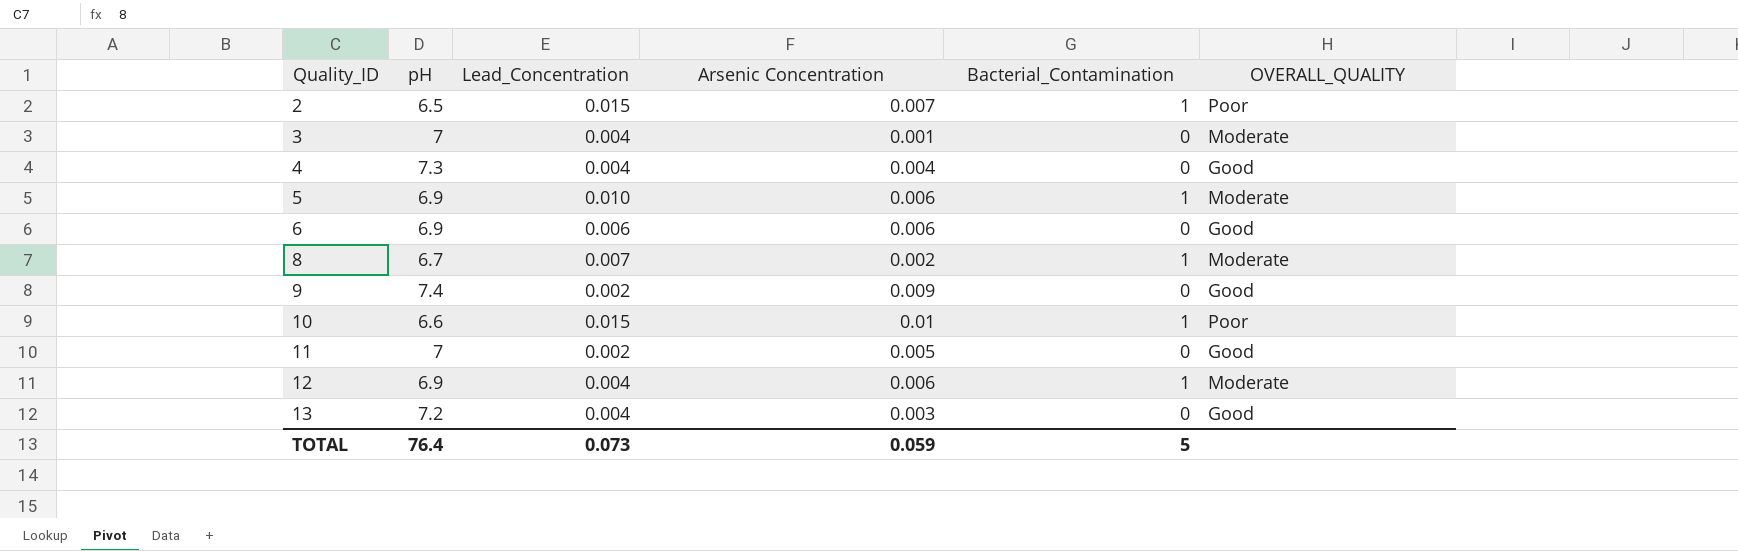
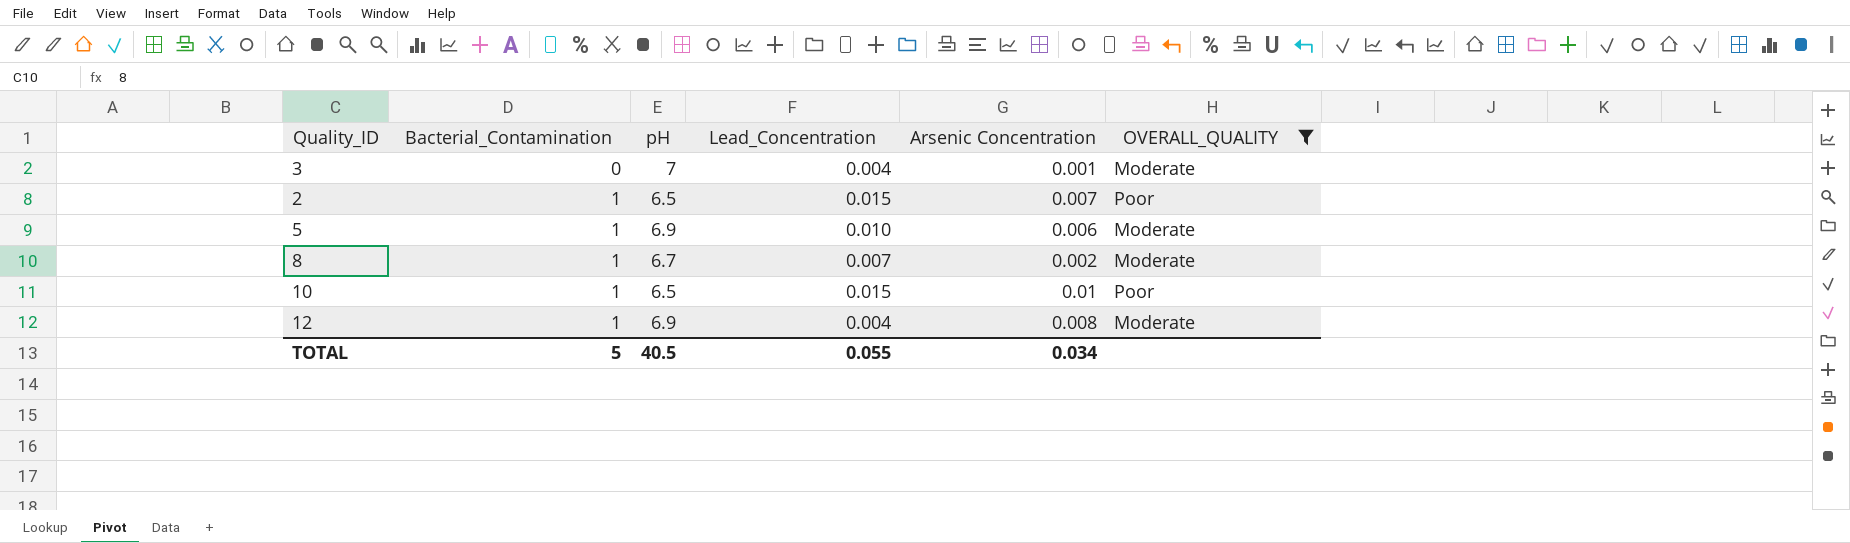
filter: none -> OVERALL_QUALITY != Good
row order: Quality_ID ascending -> Bacterial_Contamination ascending
column Bacterial_Contamination | position: 5 -> 2
10 | pH: 6.6 -> 6.5
12 | Arsenic Concentration: 0.006 -> 0.008
TOTAL | pH: 76.4 -> 40.5
TOTAL | Lead_Concentration: 0.073 -> 0.055
TOTAL | Arsenic Concentration: 0.059 -> 0.034

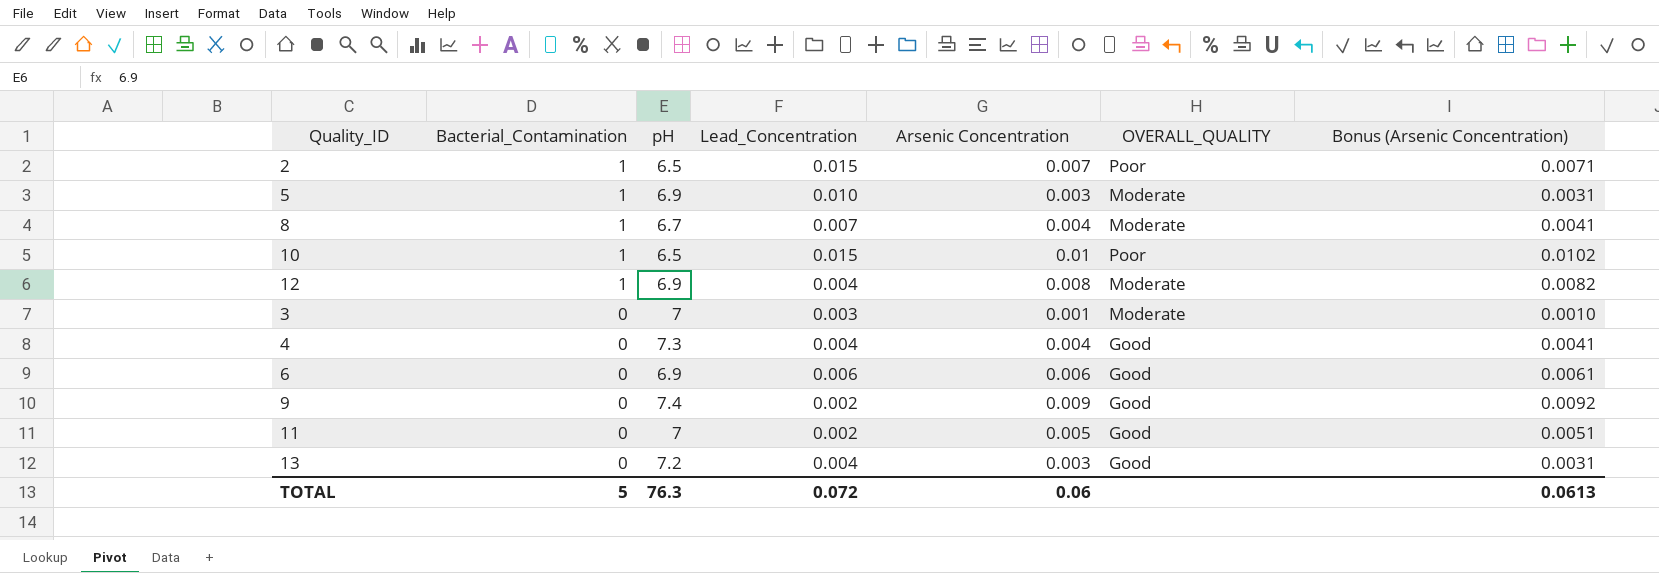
filter: OVERALL_QUALITY != Good -> none
row order: Bacterial_Contamination ascending -> Bacterial_Contamination descending
column Bonus (Arsenic Concentration) | formula: none -> [Arsenic Concentration] * 1.02
5 | Arsenic Concentration: 0.006 -> 0.003
8 | Arsenic Concentration: 0.002 -> 0.004
3 | Lead_Concentration: 0.004 -> 0.003
TOTAL | pH: 40.5 -> 76.3
TOTAL | Lead_Concentration: 0.055 -> 0.072
TOTAL | Arsenic Concentration: 0.034 -> 0.06

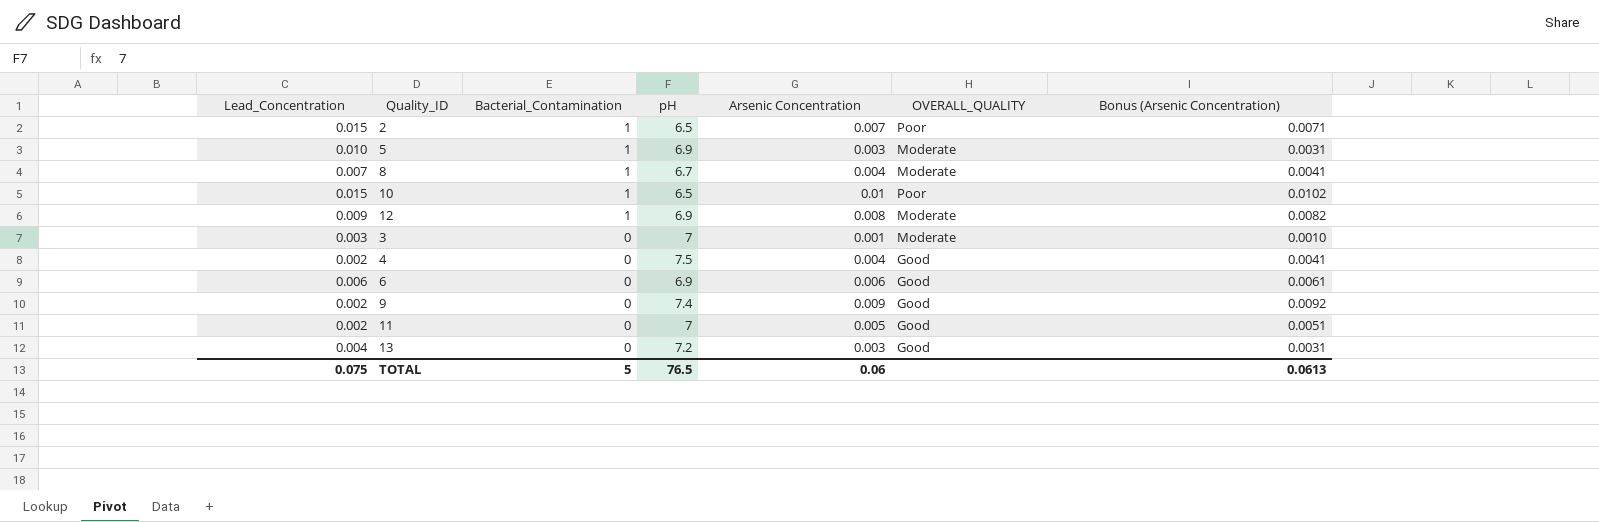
column Lead_Concentration | position: 4 -> 1
12 | Lead_Concentration: 0.004 -> 0.009
4 | Lead_Concentration: 0.004 -> 0.002
4 | pH: 7.3 -> 7.5
TOTAL | Lead_Concentration: 0.072 -> 0.075
TOTAL | pH: 76.3 -> 76.5

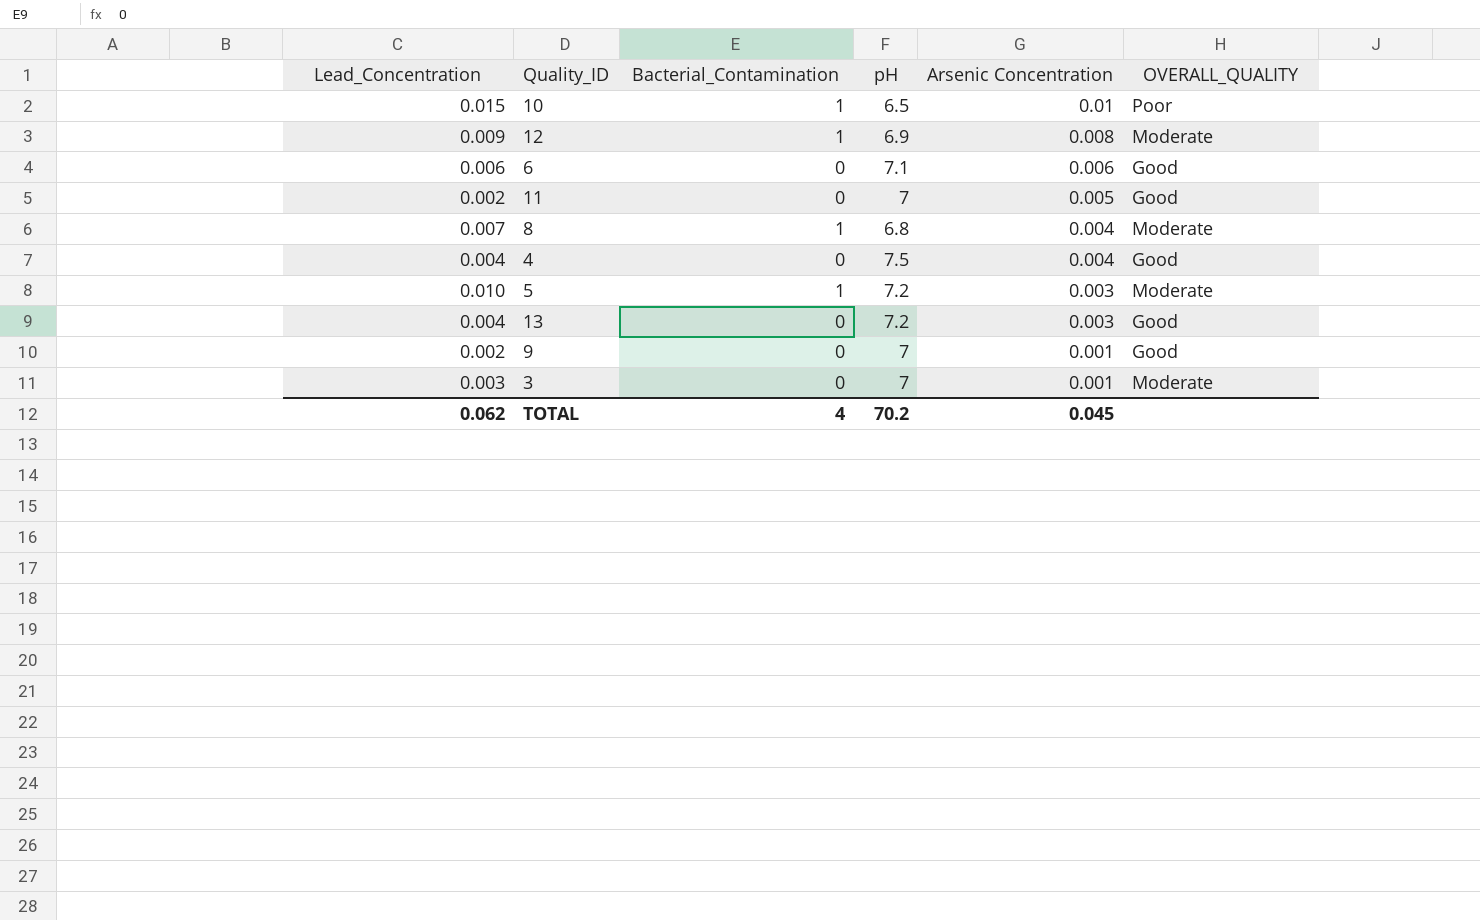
row order: Bacterial_Contamination descending -> Arsenic Concentration descending
column Bonus (Arsenic Concentration) | formula: [Arsenic Concentration] * 1.02 -> none
row 2: 0.015 | 1 | 6.5 | 0.007 | Poor | 0.0071 -> none
6 | pH: 6.9 -> 7.1
8 | pH: 6.7 -> 6.8
4 | Lead_Concentration: 0.002 -> 0.004
5 | pH: 6.9 -> 7.2
9 | pH: 7.4 -> 7
9 | Arsenic Concentration: 0.009 -> 0.001
TOTAL | Lead_Concentration: 0.075 -> 0.062
TOTAL | Bacterial_Contamination: 5 -> 4
TOTAL | pH: 76.5 -> 70.2
TOTAL | Arsenic Concentration: 0.06 -> 0.045

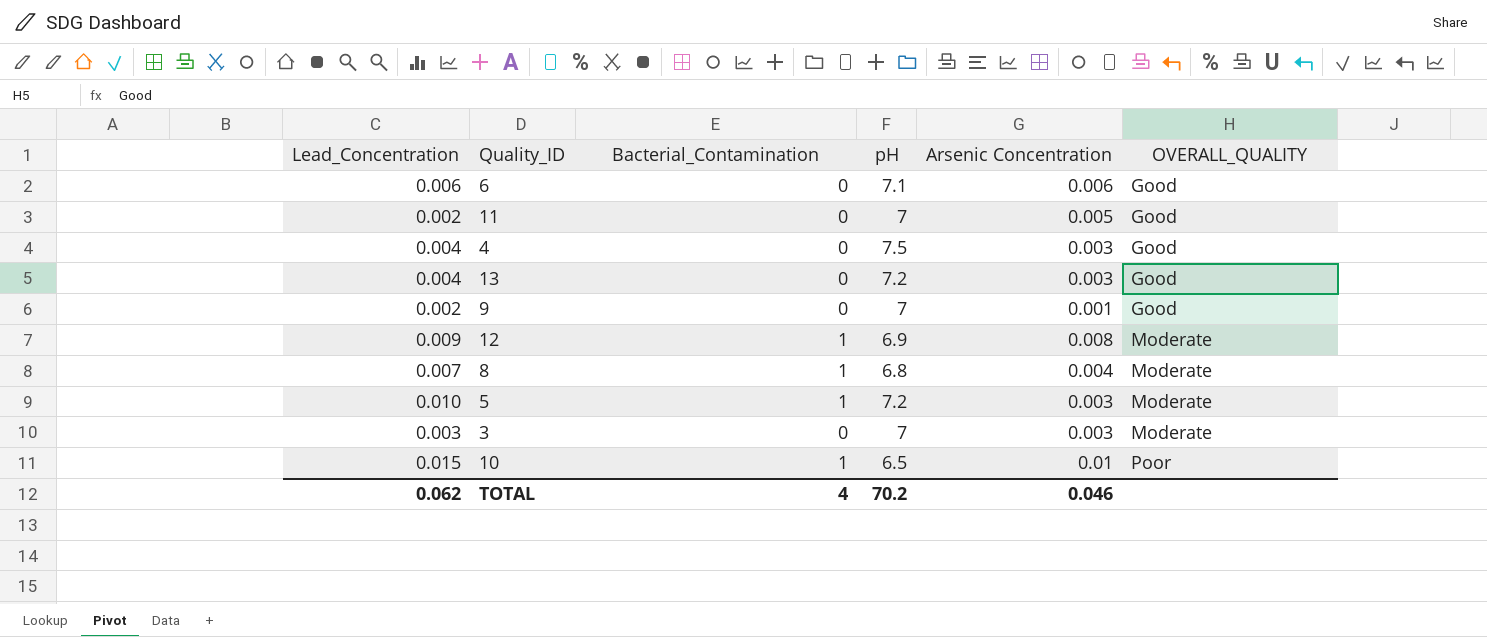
row order: Arsenic Concentration descending -> OVERALL_QUALITY ascending
4 | Arsenic Concentration: 0.004 -> 0.003
3 | Arsenic Concentration: 0.001 -> 0.003
TOTAL | Arsenic Concentration: 0.045 -> 0.046

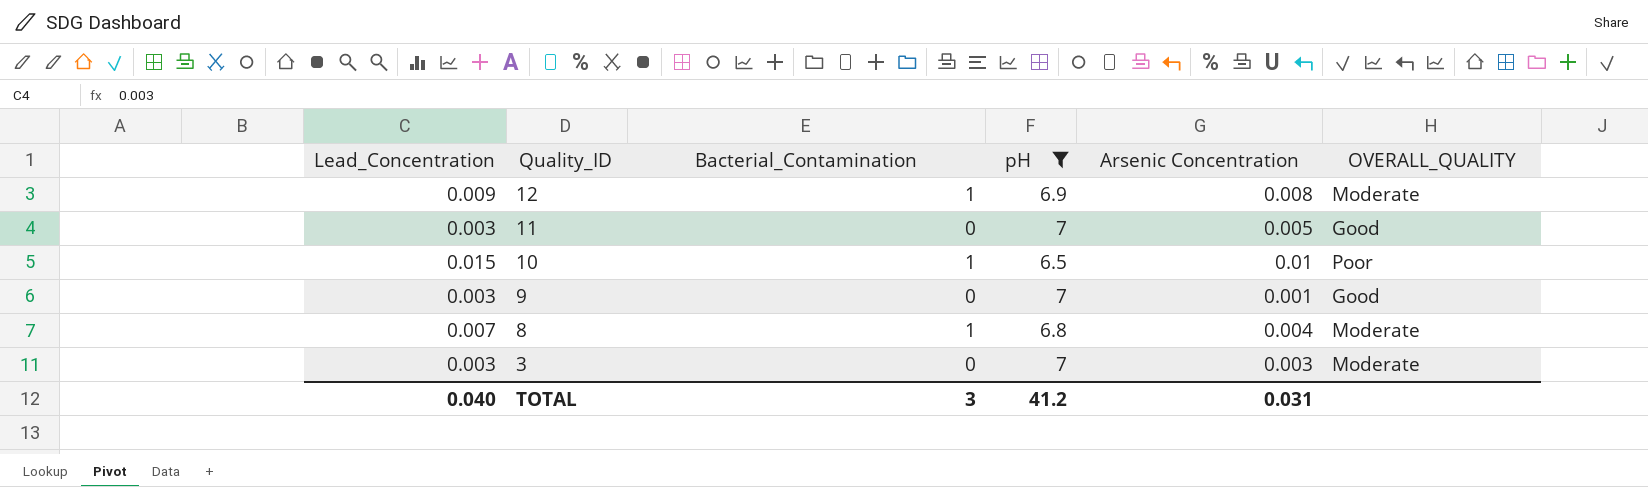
filter: none -> pH <= 7
row order: OVERALL_QUALITY ascending -> Quality_ID descending
11 | Lead_Concentration: 0.002 -> 0.003
9 | Lead_Concentration: 0.002 -> 0.003
TOTAL | Lead_Concentration: 0.062 -> 0.040
TOTAL | Bacterial_Contamination: 4 -> 3
TOTAL | pH: 70.2 -> 41.2
TOTAL | Arsenic Concentration: 0.046 -> 0.031

